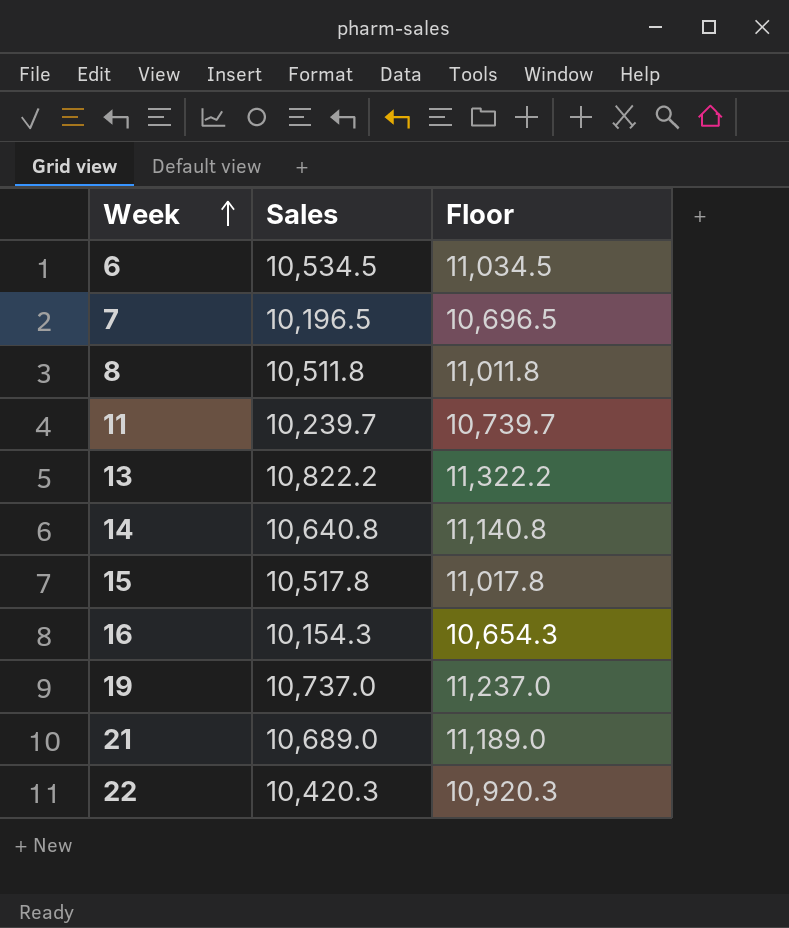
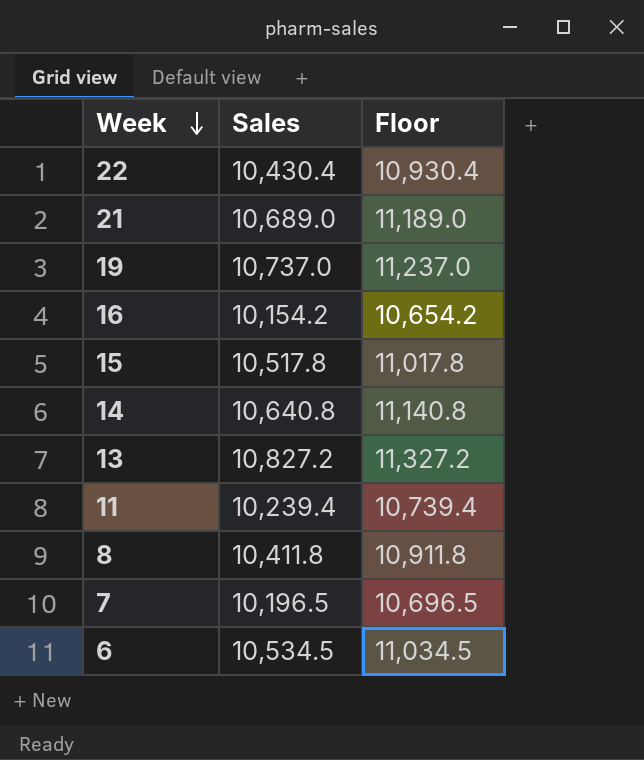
row order: Week ascending -> Week descending
22 | Sales: 10,420.3 -> 10,430.4
22 | Floor: 10,920.3 -> 10,930.4
16 | Sales: 10,154.3 -> 10,154.2
16 | Floor: 10,654.3 -> 10,654.2
13 | Sales: 10,822.2 -> 10,827.2
13 | Floor: 11,322.2 -> 11,327.2
11 | Sales: 10,239.7 -> 10,239.4
11 | Floor: 10,739.7 -> 10,739.4
8 | Sales: 10,511.8 -> 10,411.8
8 | Floor: 11,011.8 -> 10,911.8

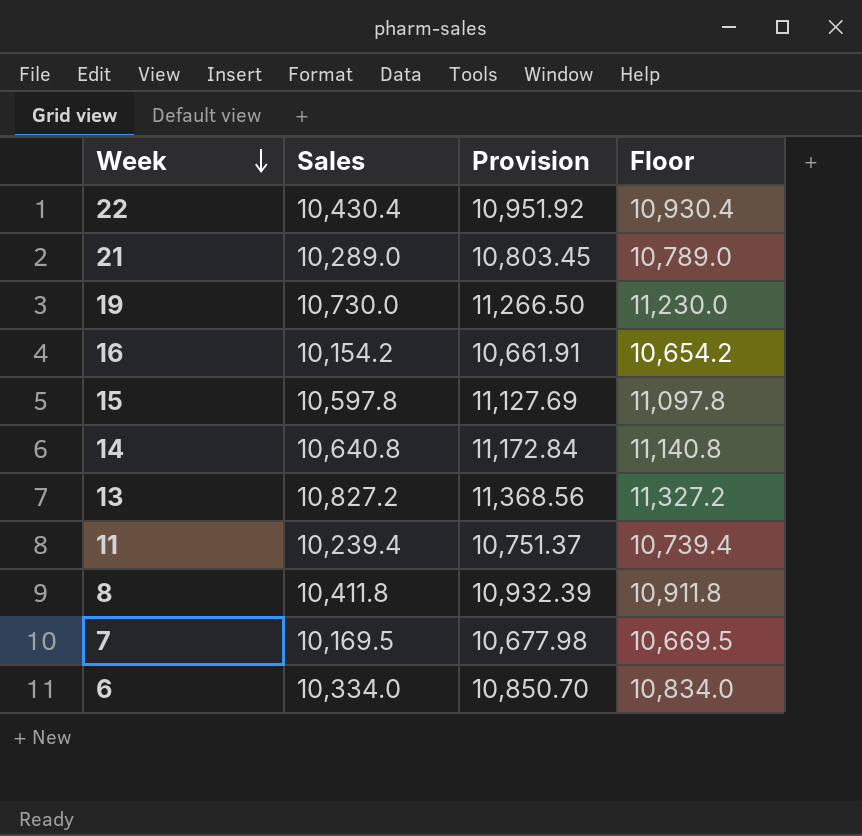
column Provision | formula: none -> [Sales] * 1.05
21 | Sales: 10,689.0 -> 10,289.0
21 | Floor: 11,189.0 -> 10,789.0
19 | Sales: 10,737.0 -> 10,730.0
19 | Floor: 11,237.0 -> 11,230.0
15 | Sales: 10,517.8 -> 10,597.8
15 | Floor: 11,017.8 -> 11,097.8
7 | Sales: 10,196.5 -> 10,169.5
7 | Floor: 10,696.5 -> 10,669.5
6 | Sales: 10,534.5 -> 10,334.0
6 | Floor: 11,034.5 -> 10,834.0

